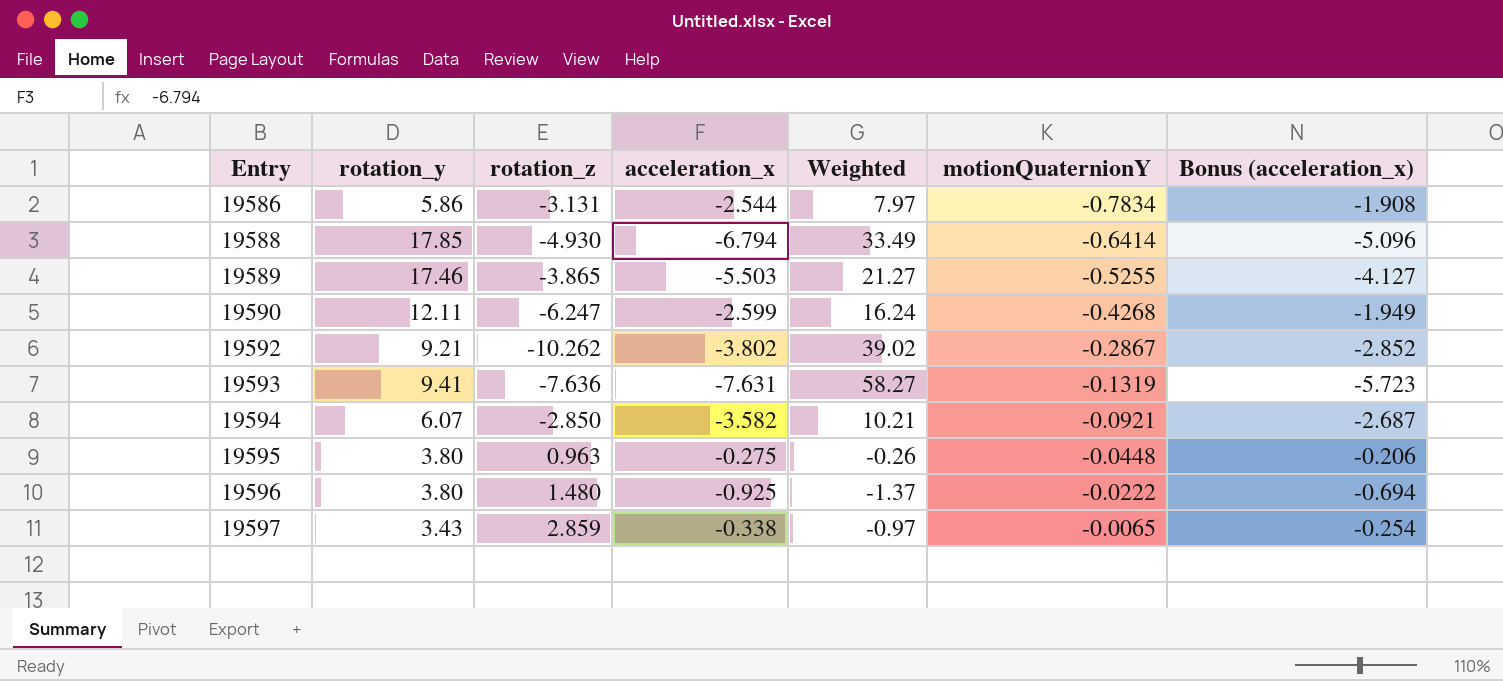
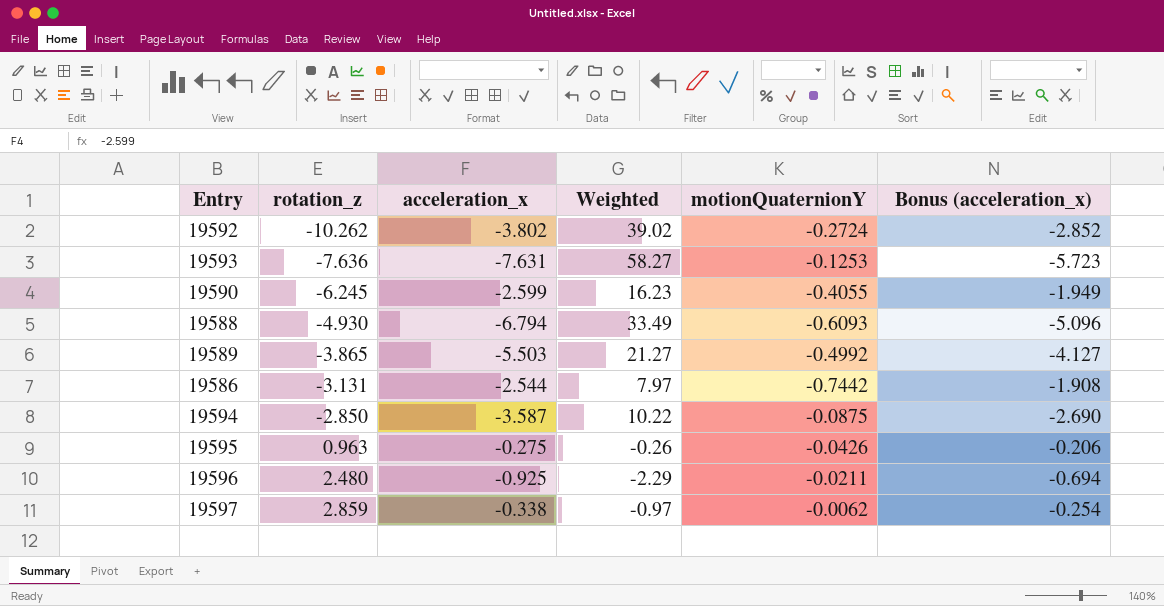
row order: Entry ascending -> rotation_z ascending
column rotation_y | position: 2 -> none
19592 | motionQuaternionY: -0.2867 -> -0.2724
19593 | motionQuaternionY: -0.1319 -> -0.1253
19590 | rotation_z: -6.247 -> -6.245
19590 | Weighted: 16.24 -> 16.23
19590 | motionQuaternionY: -0.4268 -> -0.4055
19588 | motionQuaternionY: -0.6414 -> -0.6093
19589 | motionQuaternionY: -0.5255 -> -0.4992
19586 | motionQuaternionY: -0.7834 -> -0.7442
19594 | acceleration_x: -3.582 -> -3.587
19594 | Weighted: 10.21 -> 10.22
19594 | motionQuaternionY: -0.0921 -> -0.0875
19594 | Bonus (acceleration_x): -2.687 -> -2.690
19595 | motionQuaternionY: -0.0448 -> -0.0426
19596 | rotation_z: 1.480 -> 2.480
19596 | Weighted: -1.37 -> -2.29
19596 | motionQuaternionY: -0.0222 -> -0.0211
19597 | motionQuaternionY: -0.0065 -> -0.0062

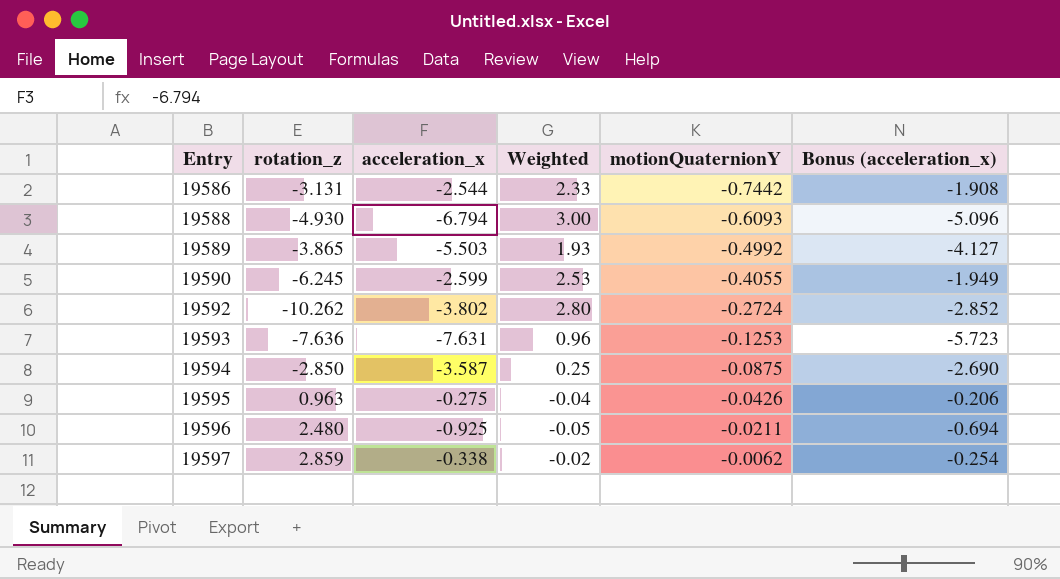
row order: rotation_z ascending -> Entry ascending
column Weighted | formula: [rotation_z] * [acceleration_x] -> [rotation_z] * [motionQuaternionY]

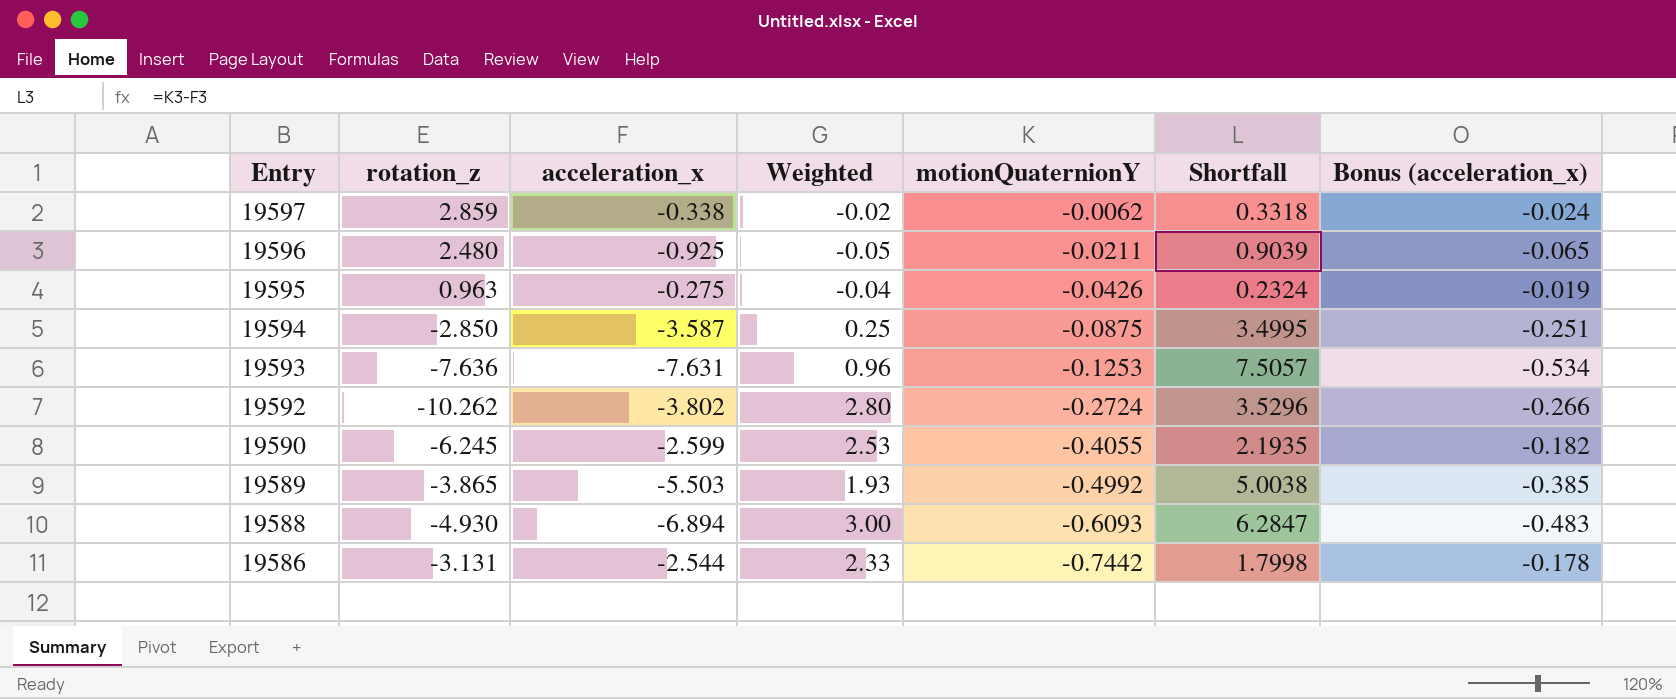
row order: Entry ascending -> Entry descending
column Shortfall | formula: none -> [motionQuaternionY] - [acceleration_x]
column Bonus (acceleration_x) | formula: [acceleration_x] * 0.75 -> [acceleration_x] * 0.07
19588 | acceleration_x: -6.794 -> -6.894

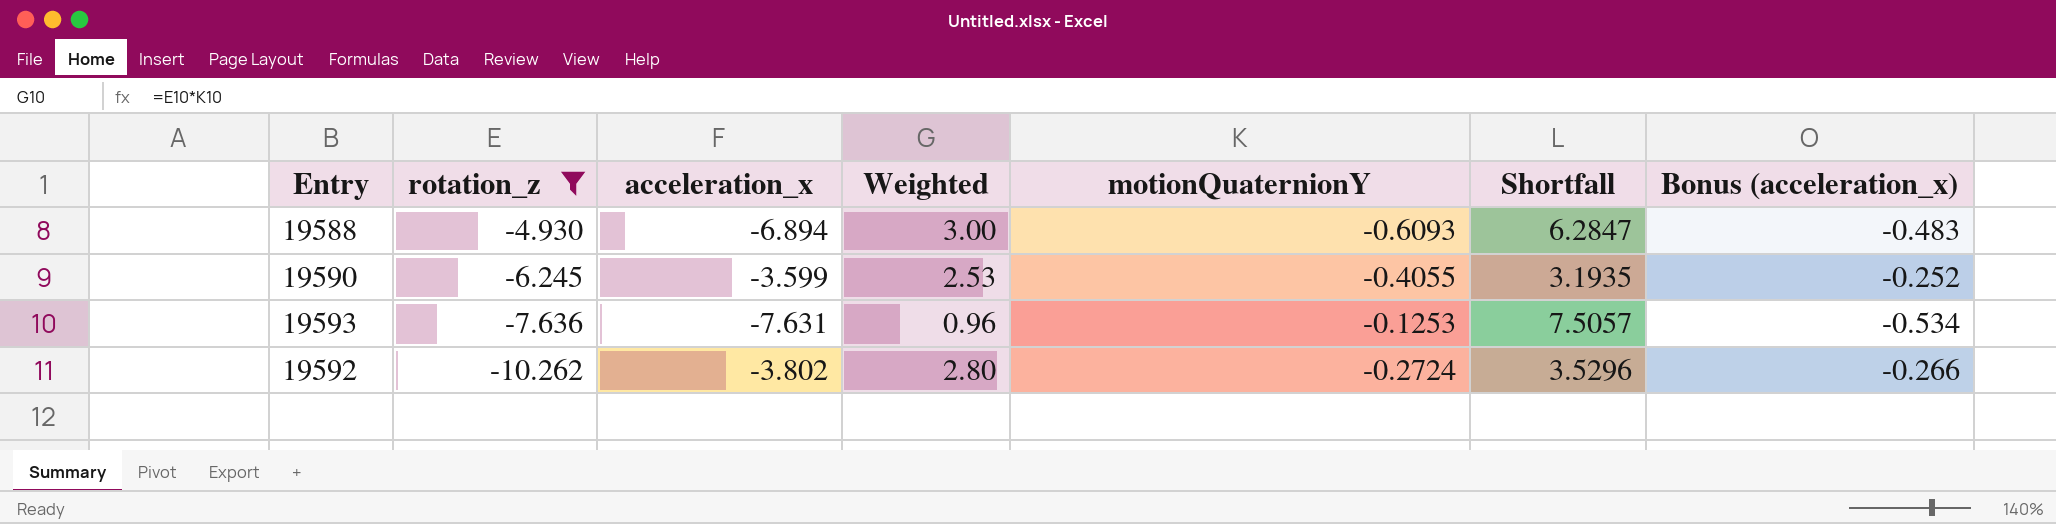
filter: none -> rotation_z <= -4.930
row order: Entry descending -> rotation_z descending
19590 | acceleration_x: -2.599 -> -3.599
19590 | Shortfall: 2.1935 -> 3.1935
19590 | Bonus (acceleration_x): -0.182 -> -0.252

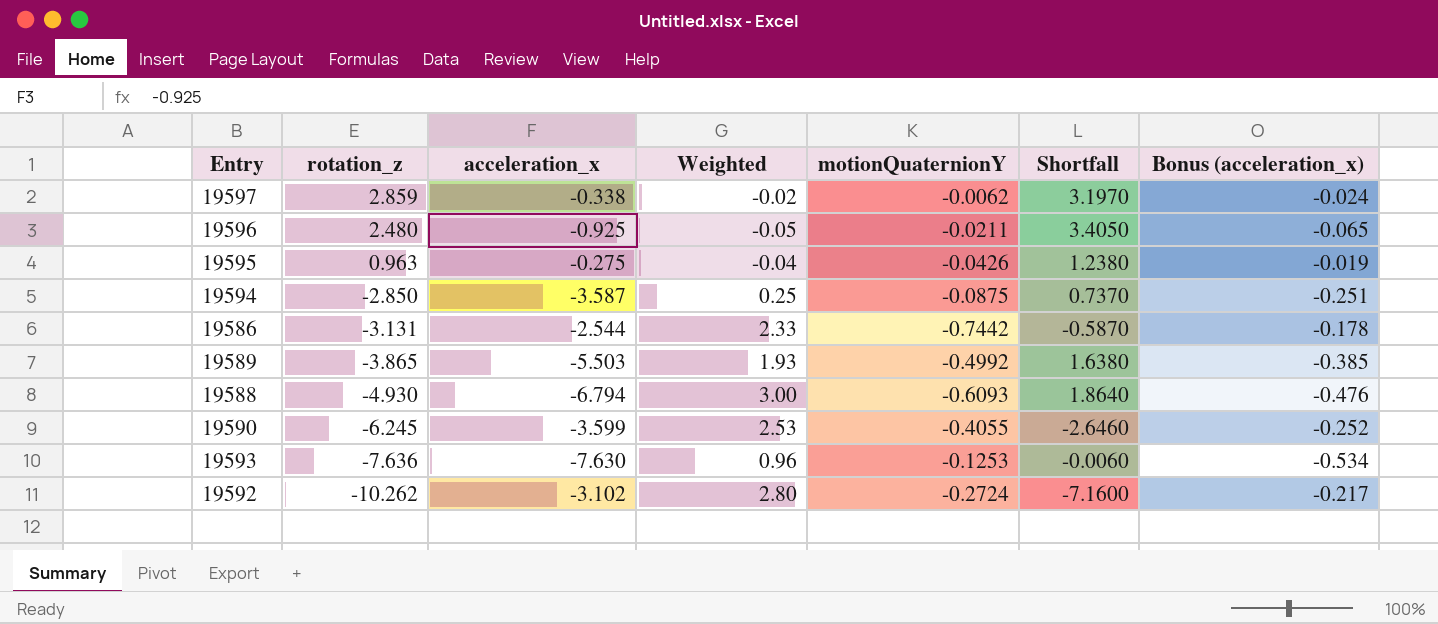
filter: rotation_z <= -4.930 -> none
column Shortfall | formula: [motionQuaternionY] - [acceleration_x] -> [rotation_z] - [acceleration_x]
19588 | acceleration_x: -6.894 -> -6.794
19588 | Bonus (acceleration_x): -0.483 -> -0.476
19593 | acceleration_x: -7.631 -> -7.630
19592 | acceleration_x: -3.802 -> -3.102
19592 | Bonus (acceleration_x): -0.266 -> -0.217

